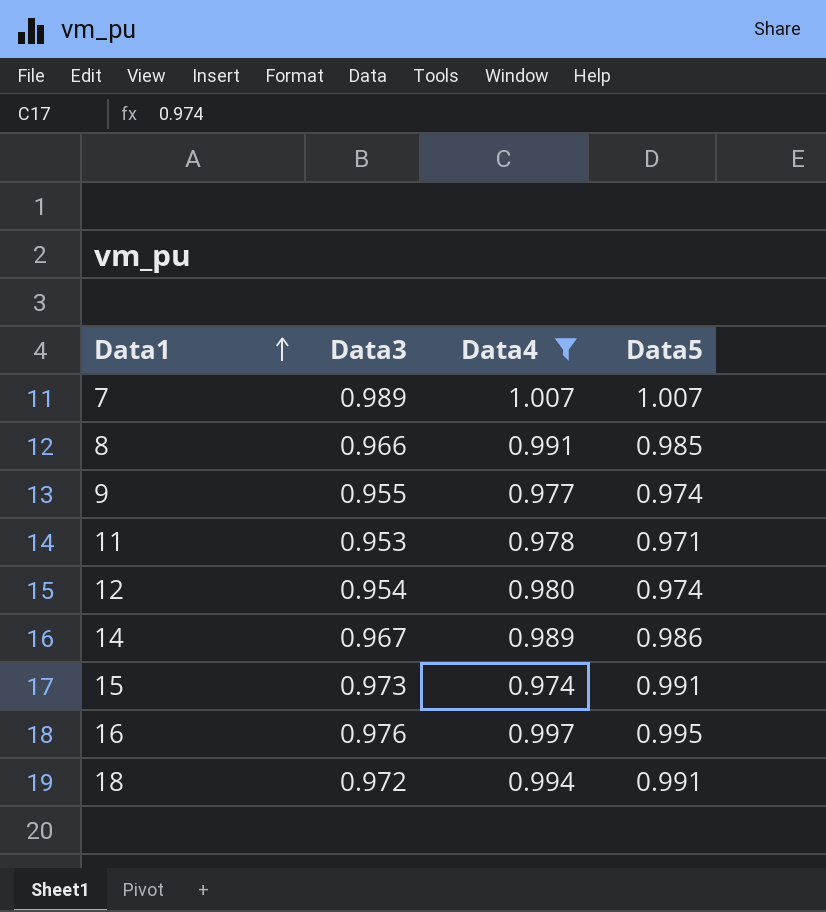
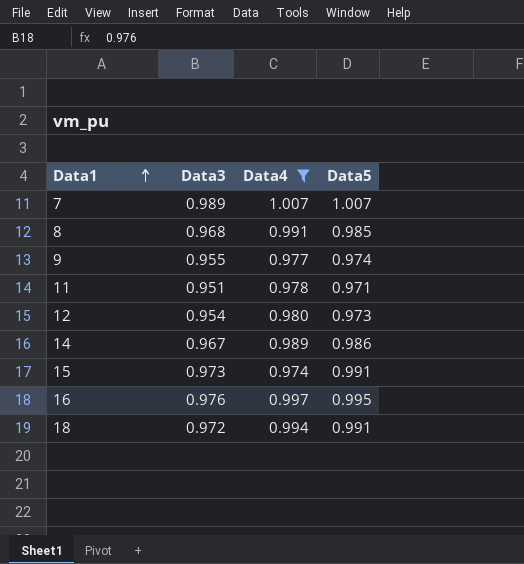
8 | Data3: 0.966 -> 0.968
11 | Data3: 0.953 -> 0.951
12 | Data5: 0.974 -> 0.973

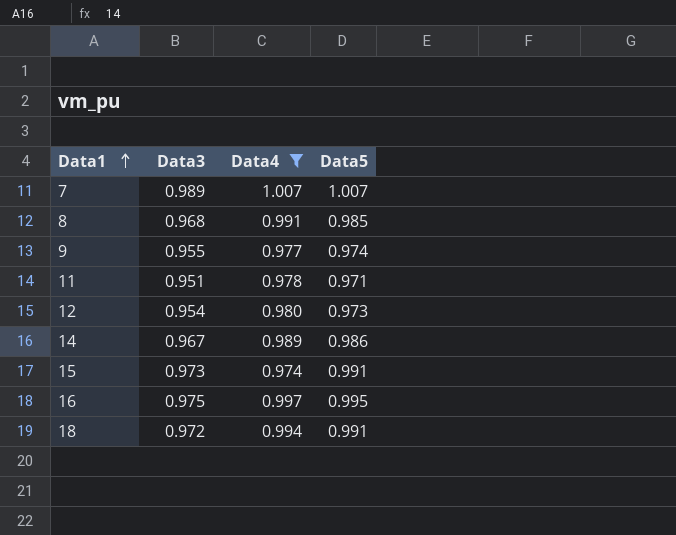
16 | Data3: 0.976 -> 0.975

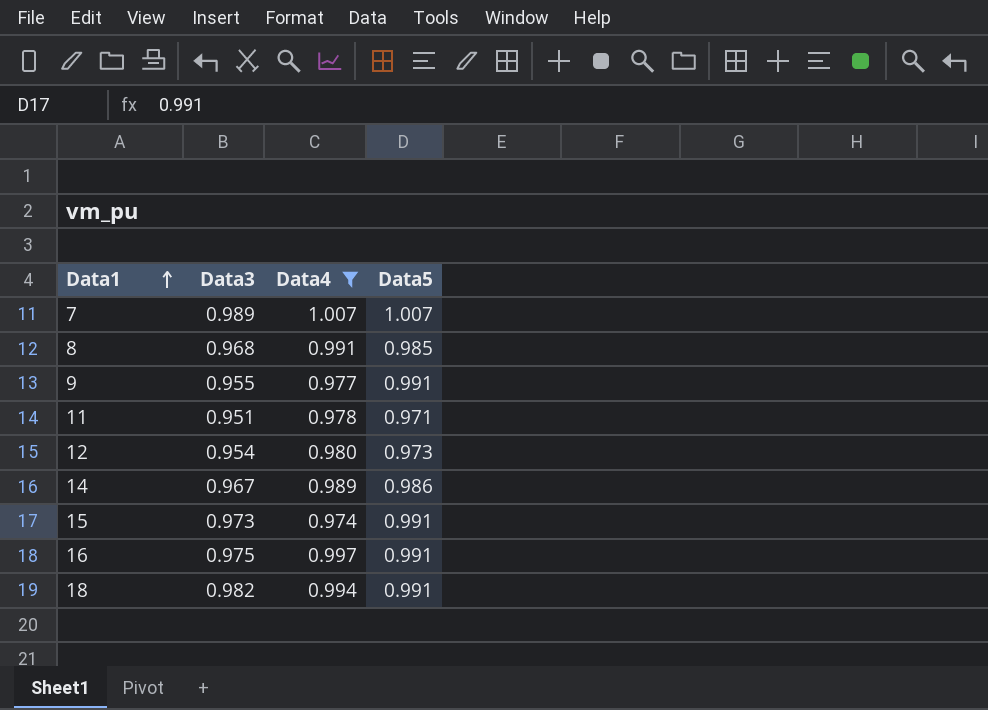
9 | Data5: 0.974 -> 0.991
16 | Data5: 0.995 -> 0.991
18 | Data3: 0.972 -> 0.982

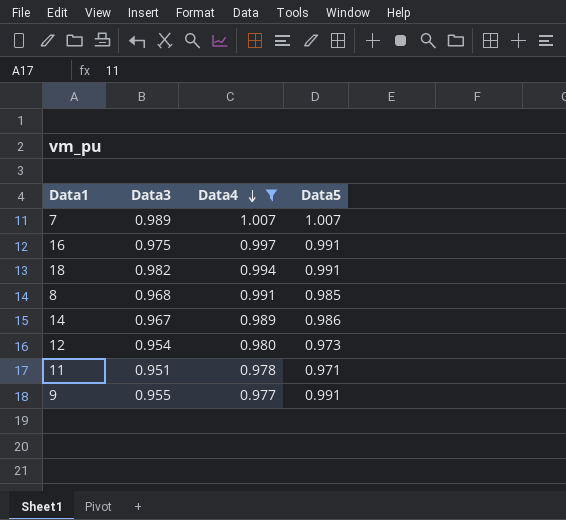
row order: Data1 ascending -> Data4 descending
row 15: 0.973 | 0.974 | 0.991 -> none

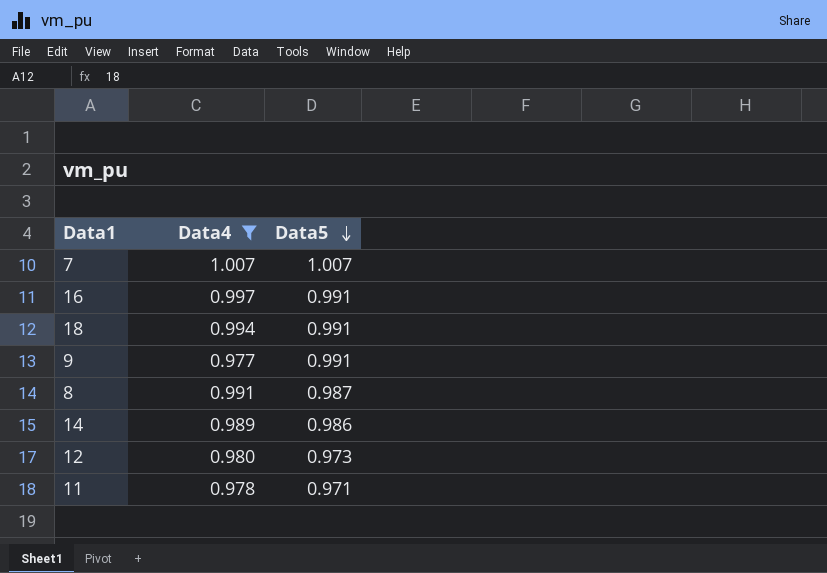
row order: Data4 descending -> Data5 descending
column Data3 | position: 2 -> none
8 | Data5: 0.985 -> 0.987

